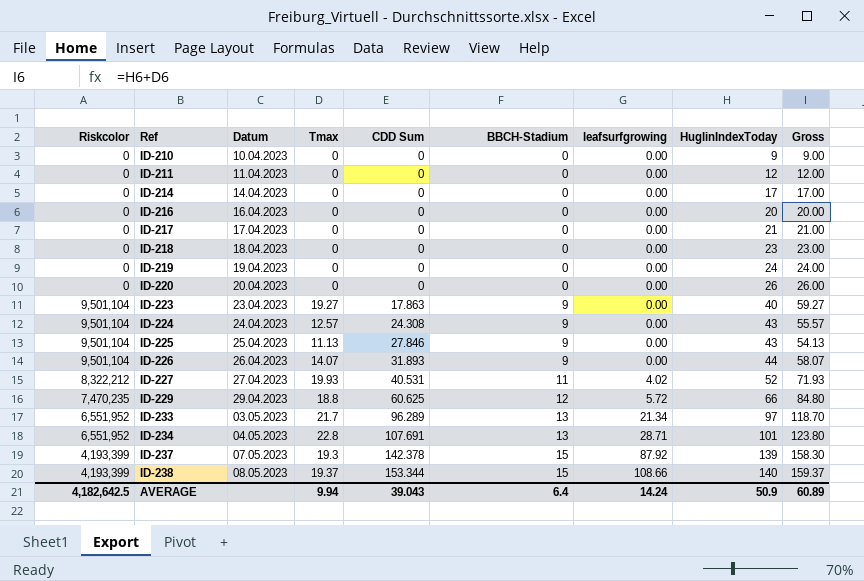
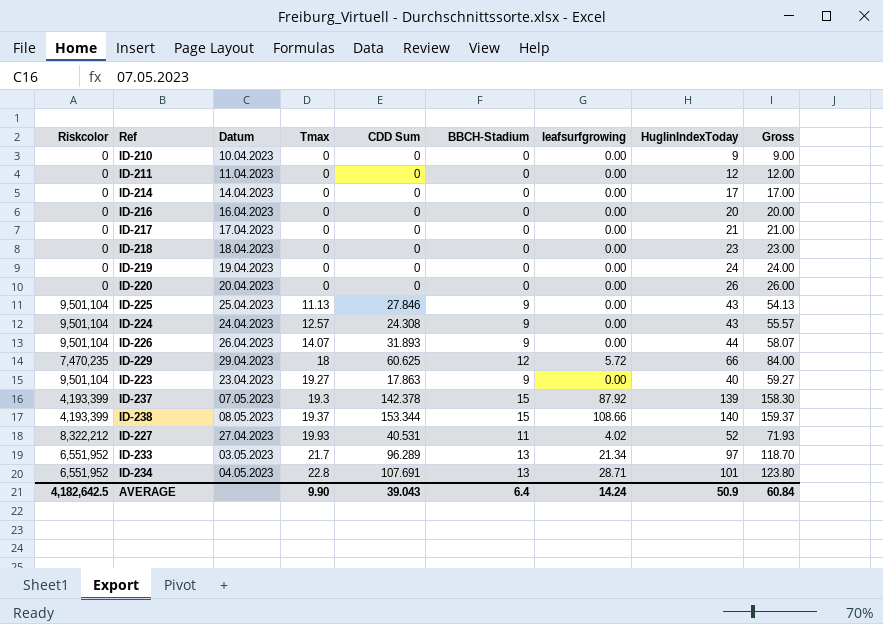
row order: Ref ascending -> Tmax ascending
ID-229 | Tmax: 18.8 -> 18
ID-229 | Gross: 84.80 -> 84.00
AVERAGE | Tmax: 9.94 -> 9.90
AVERAGE | Gross: 60.89 -> 60.84

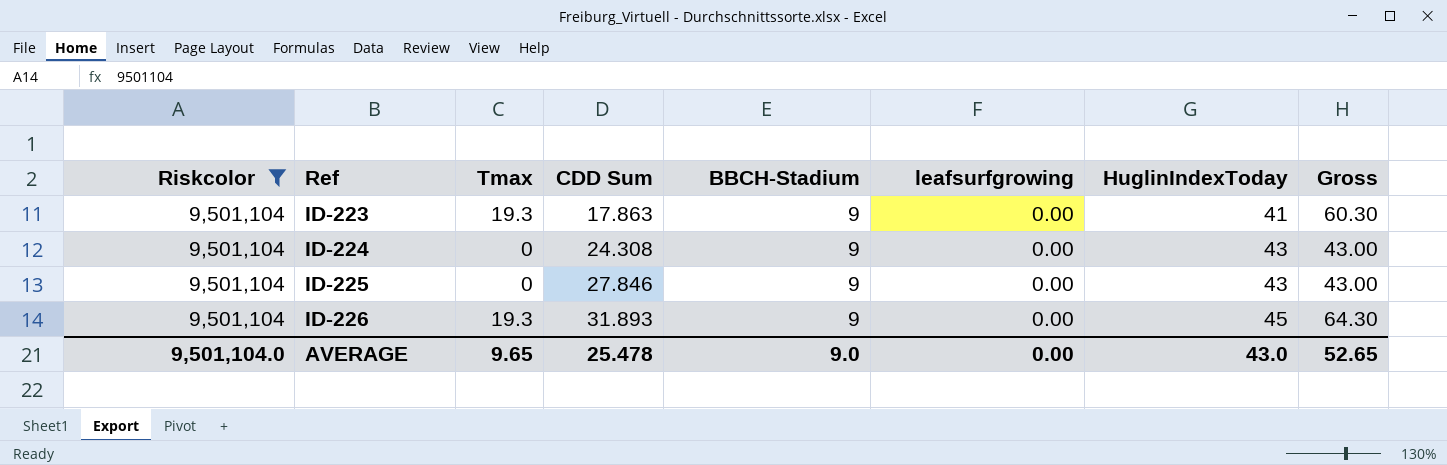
filter: none -> Riskcolor = 9,501,104
row order: Tmax ascending -> Ref ascending
column Datum | position: 3 -> none
ID-223 | Tmax: 19.27 -> 19.3
ID-223 | HuglinIndexToday: 40 -> 41
ID-223 | Gross: 59.27 -> 60.30
ID-224 | Tmax: 12.57 -> 0
ID-224 | Gross: 55.57 -> 43.00
ID-225 | Tmax: 11.13 -> 0
ID-225 | Gross: 54.13 -> 43.00
ID-226 | Tmax: 14.07 -> 19.3
ID-226 | HuglinIndexToday: 44 -> 45
ID-226 | Gross: 58.07 -> 64.30
AVERAGE | Riskcolor: 4,182,642.5 -> 9,501,104.0
AVERAGE | Tmax: 9.90 -> 9.65
AVERAGE | CDD Sum: 39.043 -> 25.478
AVERAGE | BBCH-Stadium: 6.4 -> 9.0
AVERAGE | leafsurfgrowing: 14.24 -> 0.00
AVERAGE | HuglinIndexToday: 50.9 -> 43.0
AVERAGE | Gross: 60.84 -> 52.65

